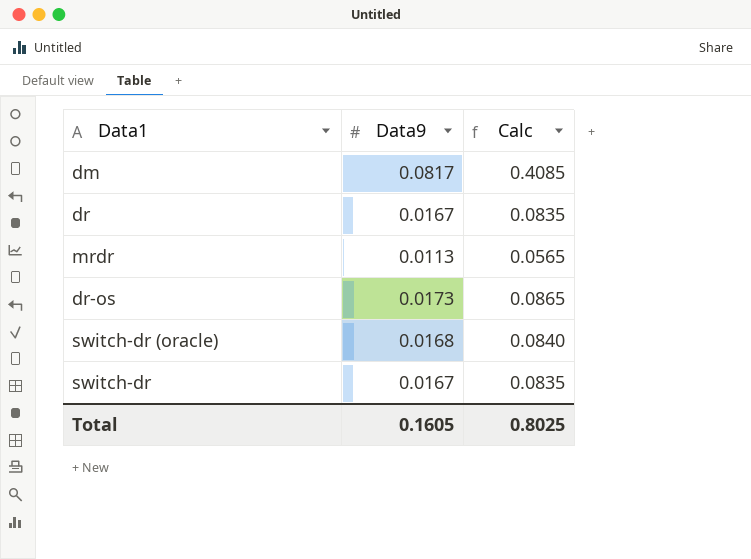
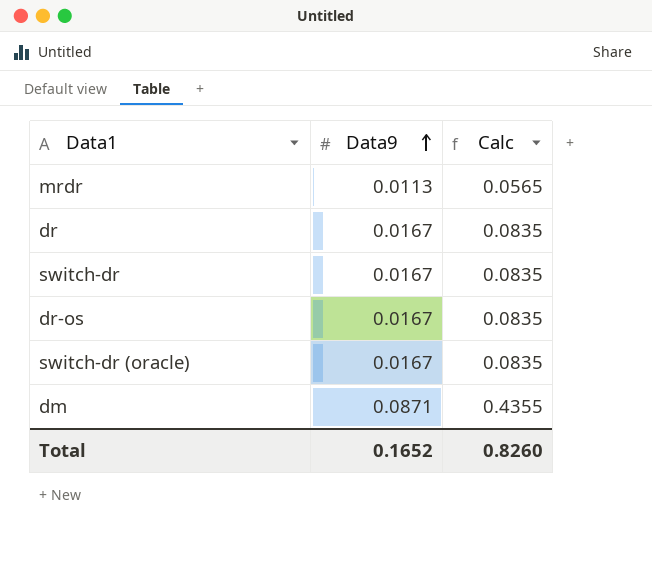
row order: none -> Data9 ascending
dr-os | Data9: 0.0173 -> 0.0167
dr-os | Calc: 0.0865 -> 0.0835
switch-dr (oracle) | Data9: 0.0168 -> 0.0167
switch-dr (oracle) | Calc: 0.0840 -> 0.0835
dm | Data9: 0.0817 -> 0.0871
dm | Calc: 0.4085 -> 0.4355
Total | Data9: 0.1605 -> 0.1652
Total | Calc: 0.8025 -> 0.8260

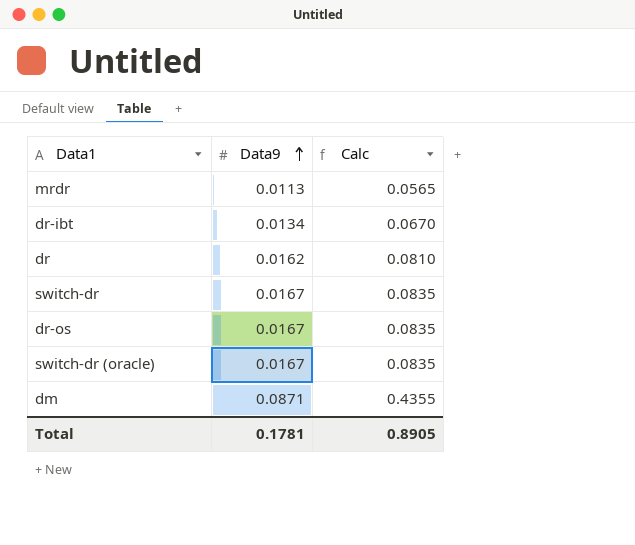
row dr-ibt: none -> 0.0134 | 0.0670
dr | Data9: 0.0167 -> 0.0162
dr | Calc: 0.0835 -> 0.0810
Total | Data9: 0.1652 -> 0.1781
Total | Calc: 0.8260 -> 0.8905

